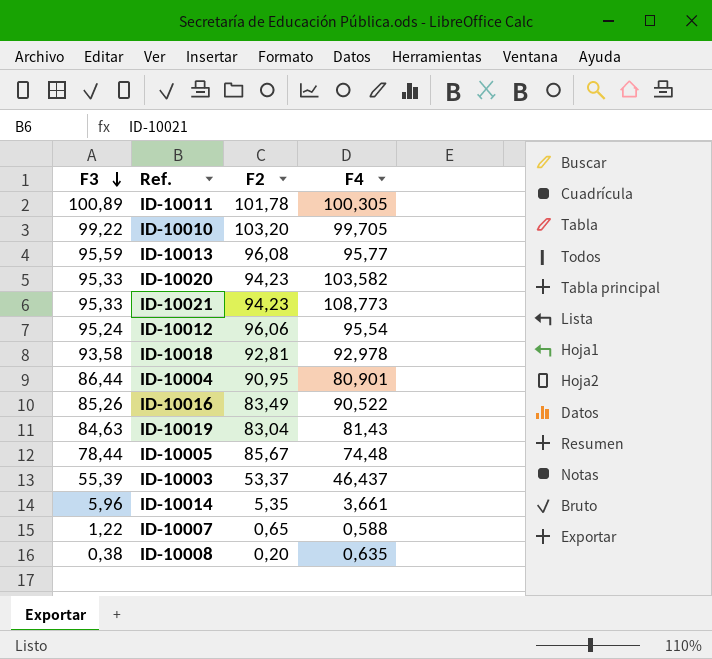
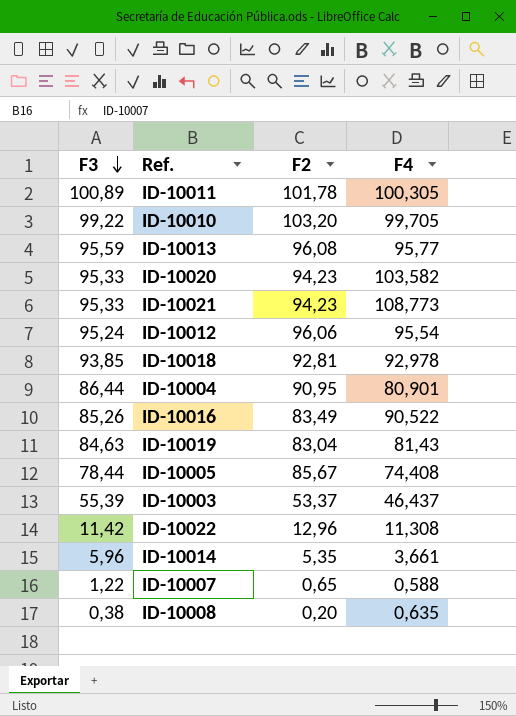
ID-10018 | F3: 93,58 -> 93,85
ID-10005 | F4: 74,48 -> 74,408
row ID-10022: none -> 11,42 | 12,96 | 11,308

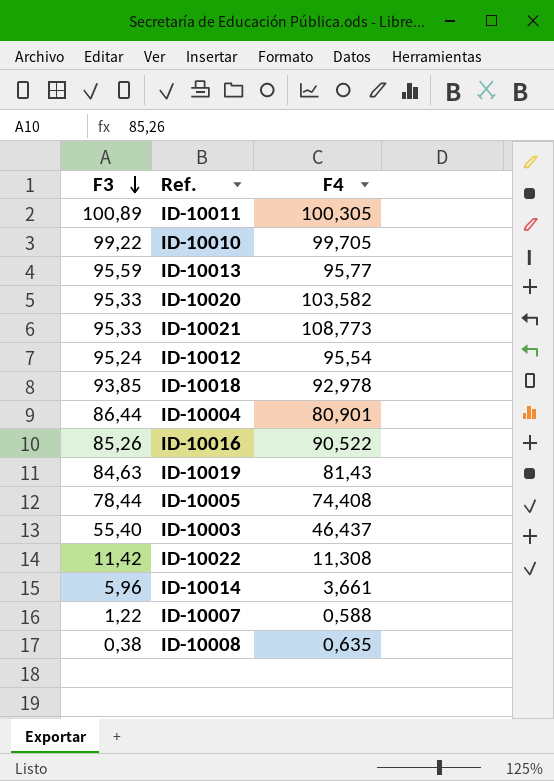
column F2 | position: 3 -> none
ID-10003 | F3: 55,39 -> 55,40

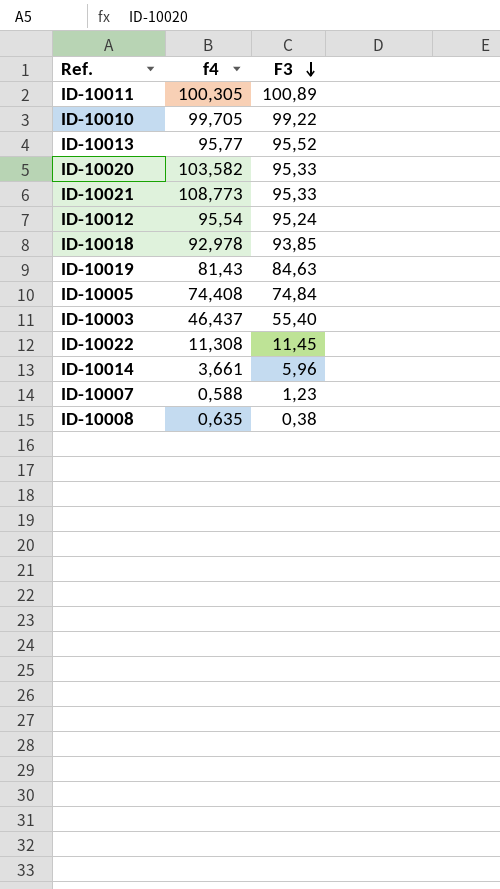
column name: F4 -> f4
column F3 | position: 1 -> 3
row ID-10004: 86,44 | 80,901 -> none
row ID-10016: 85,26 | 90,522 -> none
ID-10013 | F3: 95,59 -> 95,52
ID-10005 | F3: 78,44 -> 74,84
ID-10022 | F3: 11,42 -> 11,45
ID-10007 | F3: 1,22 -> 1,23

